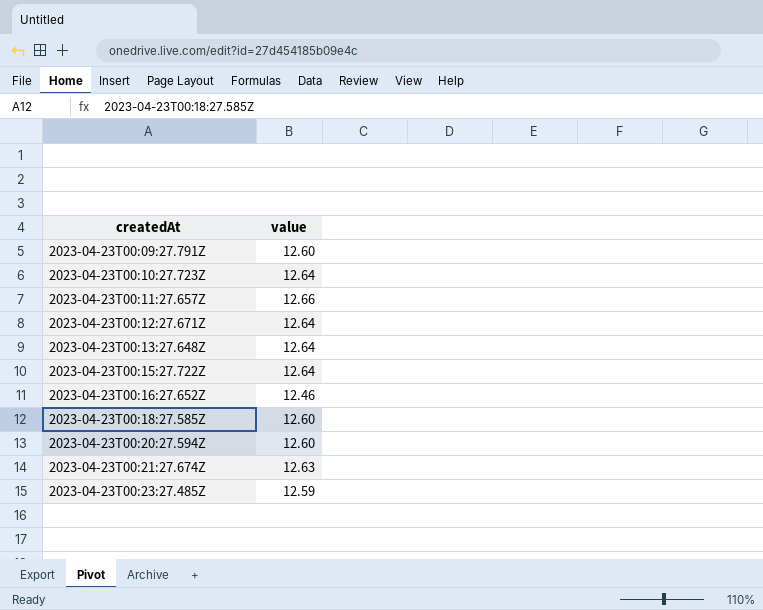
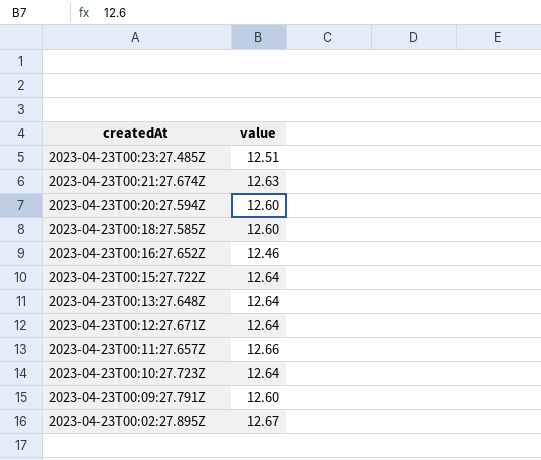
row order: createdAt ascending -> createdAt descending
2023-04-23T00:23:27.485Z | value: 12.59 -> 12.51
row 2023-04-23T00:02:27.895Z: none -> 12.67

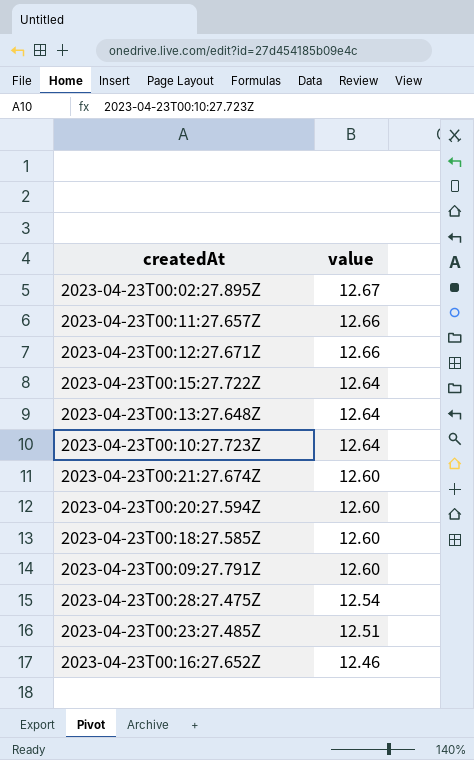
row order: createdAt descending -> value descending
2023-04-23T00:12:27.671Z | value: 12.64 -> 12.66
2023-04-23T00:21:27.674Z | value: 12.63 -> 12.60
row 2023-04-23T00:28:27.475Z: none -> 12.54

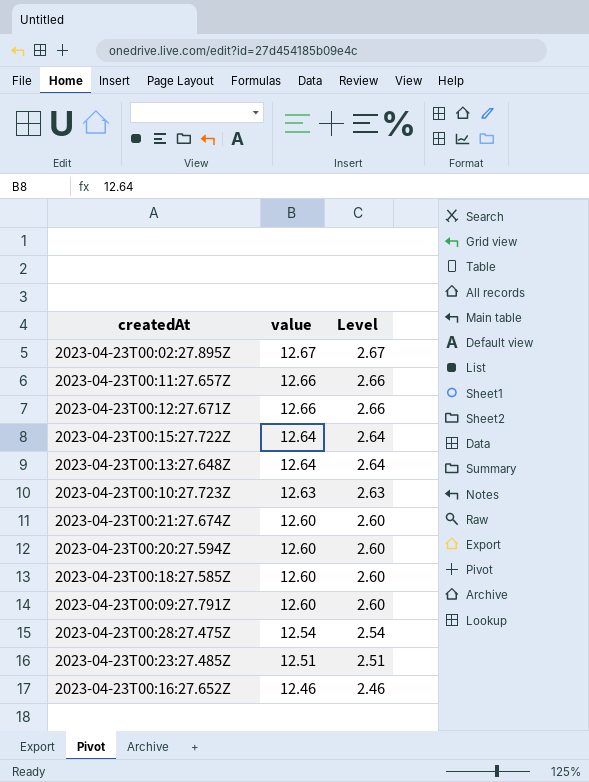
column Level | formula: none -> [value] - 10
2023-04-23T00:10:27.723Z | value: 12.64 -> 12.63

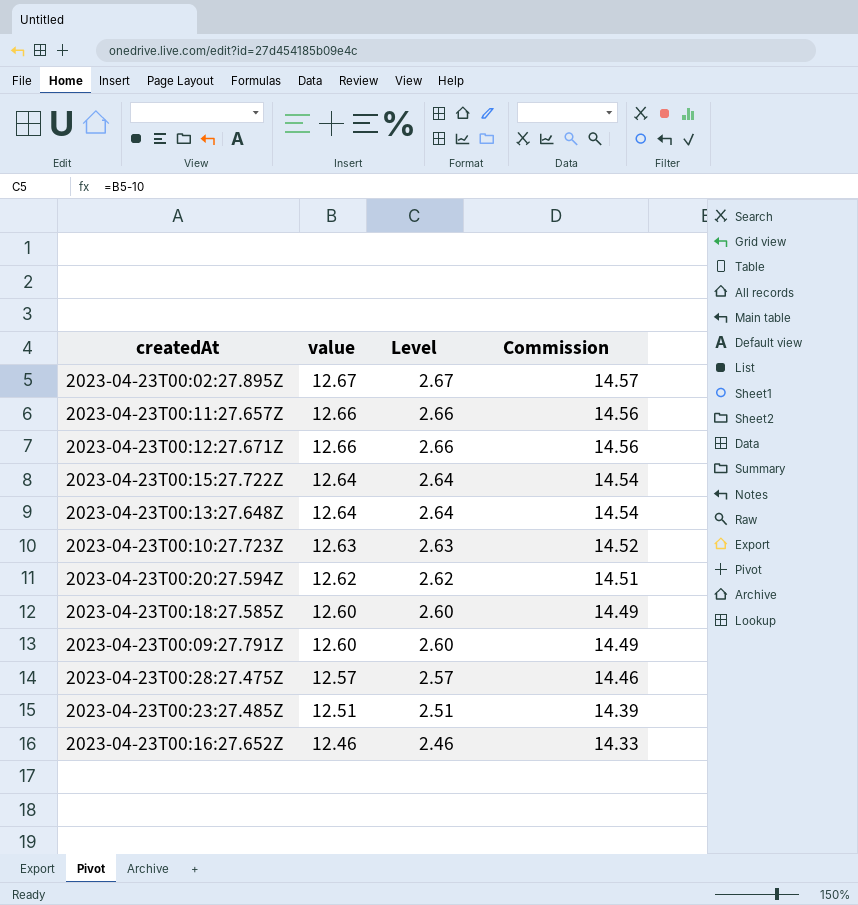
column Commission | formula: none -> [value] * 1.15
row 2023-04-23T00:21:27.674Z: 12.60 | 2.60 -> none
2023-04-23T00:20:27.594Z | value: 12.60 -> 12.62
2023-04-23T00:20:27.594Z | Level: 2.60 -> 2.62
2023-04-23T00:28:27.475Z | value: 12.54 -> 12.57
2023-04-23T00:28:27.475Z | Level: 2.54 -> 2.57

